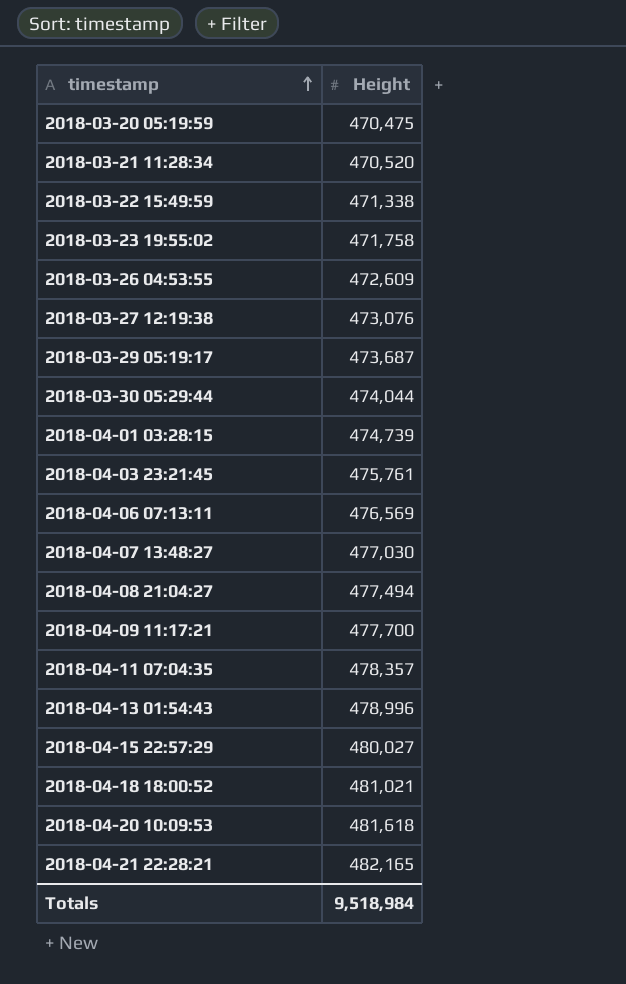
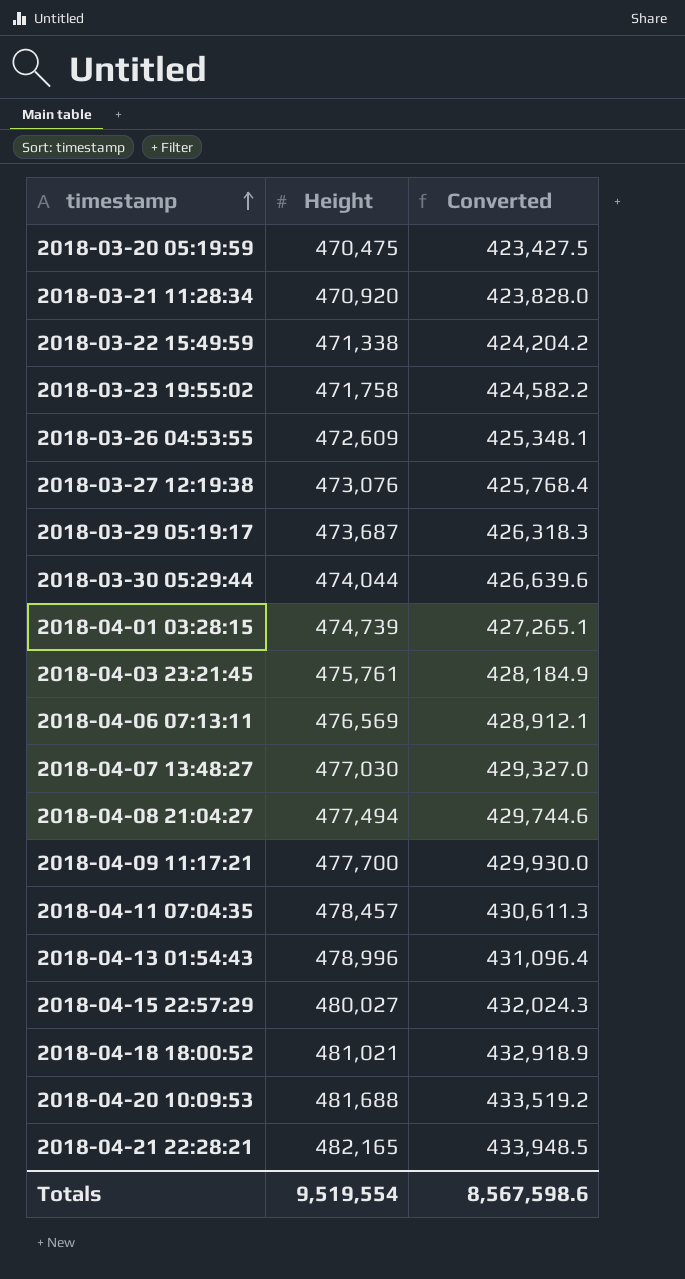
column Converted | formula: none -> [Height] * 0.9
2018-03-21 11:28:34 | Height: 470,520 -> 470,920
2018-04-11 07:04:35 | Height: 478,357 -> 478,457
2018-04-20 10:09:53 | Height: 481,618 -> 481,688
Totals | Height: 9,518,984 -> 9,519,554

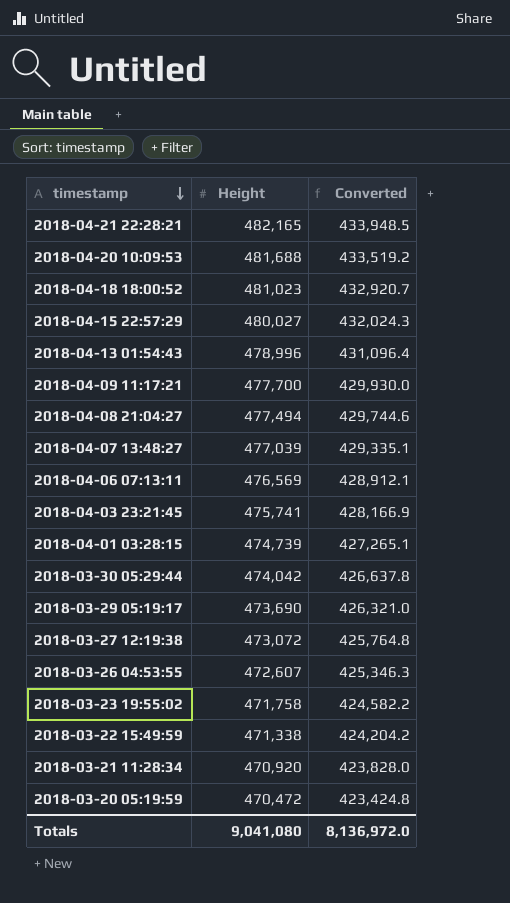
row order: timestamp ascending -> timestamp descending
row 2018-04-11 07:04:35: 478,457 | 430,611.3 -> none
2018-04-18 18:00:52 | Height: 481,021 -> 481,023
2018-04-18 18:00:52 | Converted: 432,918.9 -> 432,920.7
2018-04-07 13:48:27 | Height: 477,030 -> 477,039
2018-04-07 13:48:27 | Converted: 429,327.0 -> 429,335.1
2018-04-03 23:21:45 | Height: 475,761 -> 475,741
2018-04-03 23:21:45 | Converted: 428,184.9 -> 428,166.9
2018-03-30 05:29:44 | Height: 474,044 -> 474,042
2018-03-30 05:29:44 | Converted: 426,639.6 -> 426,637.8
2018-03-29 05:19:17 | Height: 473,687 -> 473,690
2018-03-29 05:19:17 | Converted: 426,318.3 -> 426,321.0
2018-03-27 12:19:38 | Height: 473,076 -> 473,072
2018-03-27 12:19:38 | Converted: 425,768.4 -> 425,764.8
2018-03-26 04:53:55 | Height: 472,609 -> 472,607
2018-03-26 04:53:55 | Converted: 425,348.1 -> 425,346.3
2018-03-20 05:19:59 | Height: 470,475 -> 470,472
2018-03-20 05:19:59 | Converted: 423,427.5 -> 423,424.8
Totals | Height: 9,519,554 -> 9,041,080
Totals | Converted: 8,567,598.6 -> 8,136,972.0

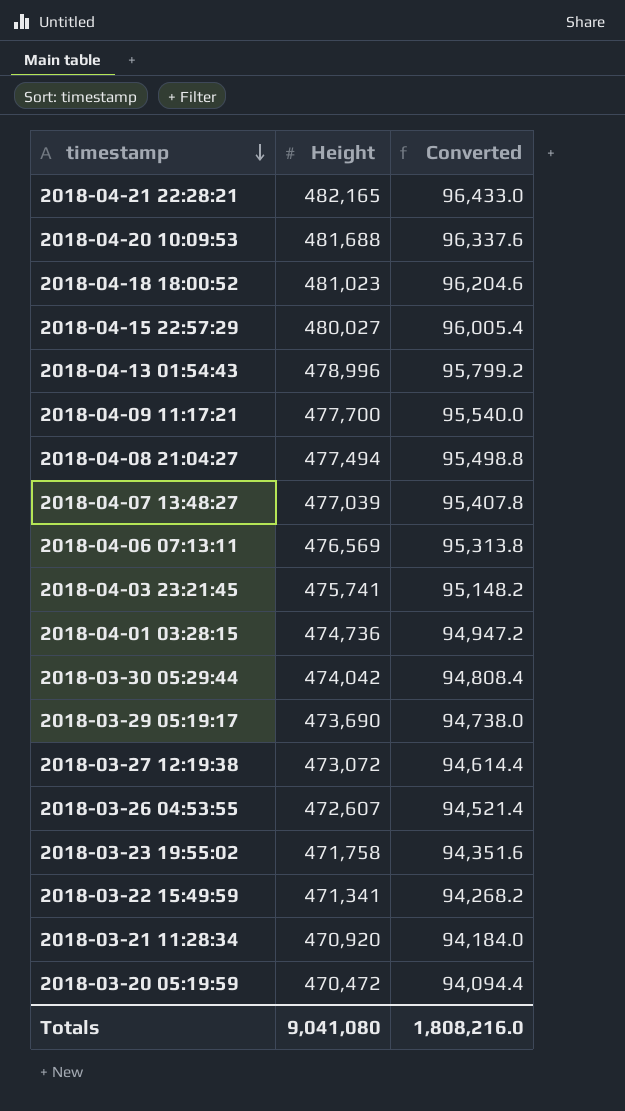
column Converted | formula: [Height] * 0.9 -> [Height] * 0.2
2018-04-01 03:28:15 | Height: 474,739 -> 474,736
2018-03-22 15:49:59 | Height: 471,338 -> 471,341
Totals | Converted: 8,136,972.0 -> 1,808,216.0

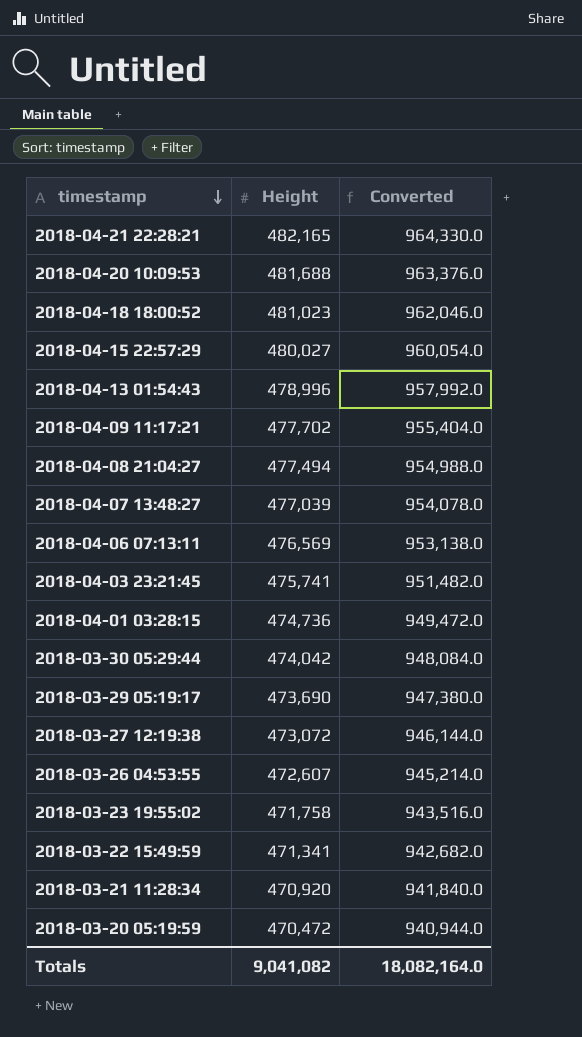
column Converted | formula: [Height] * 0.2 -> [Height] * 2
2018-04-09 11:17:21 | Height: 477,700 -> 477,702
Totals | Height: 9,041,080 -> 9,041,082
Totals | Converted: 1,808,216.0 -> 18,082,164.0

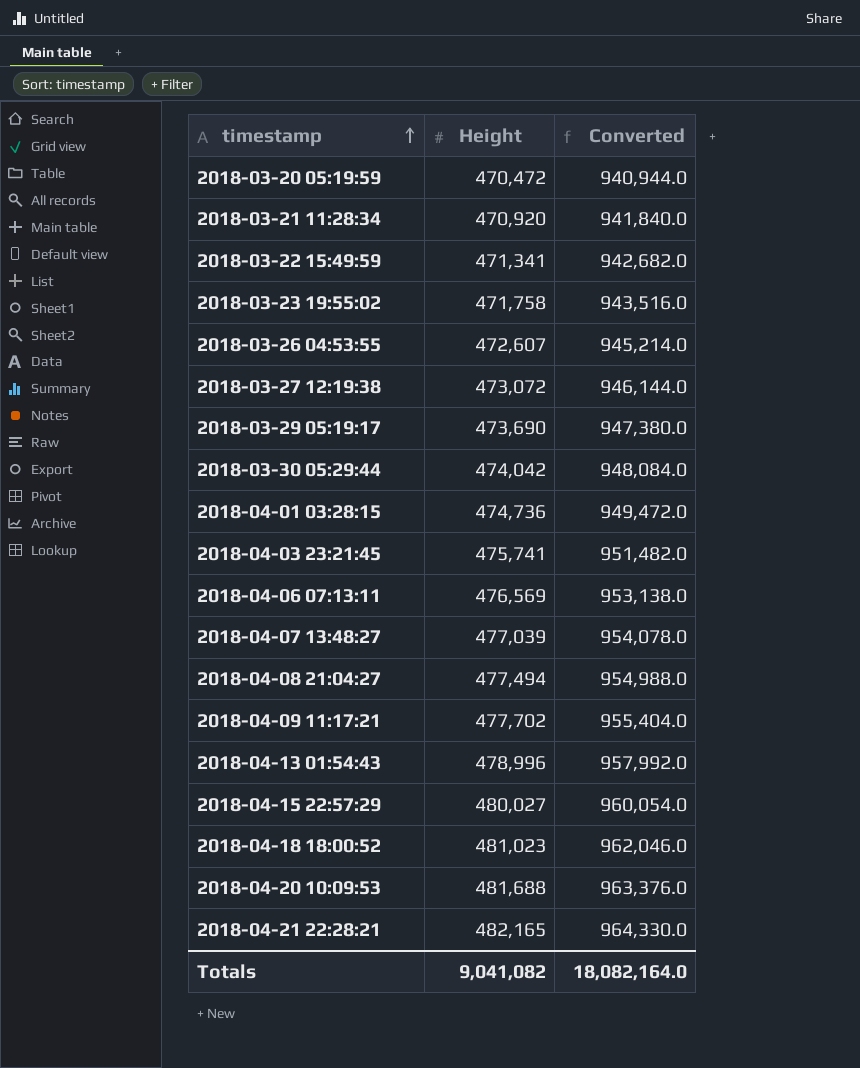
row order: timestamp descending -> timestamp ascending

